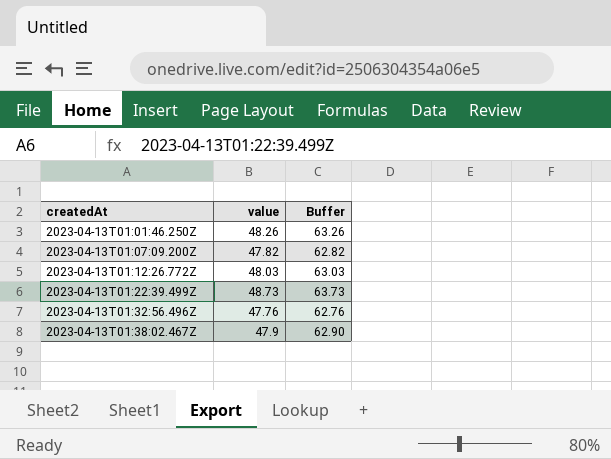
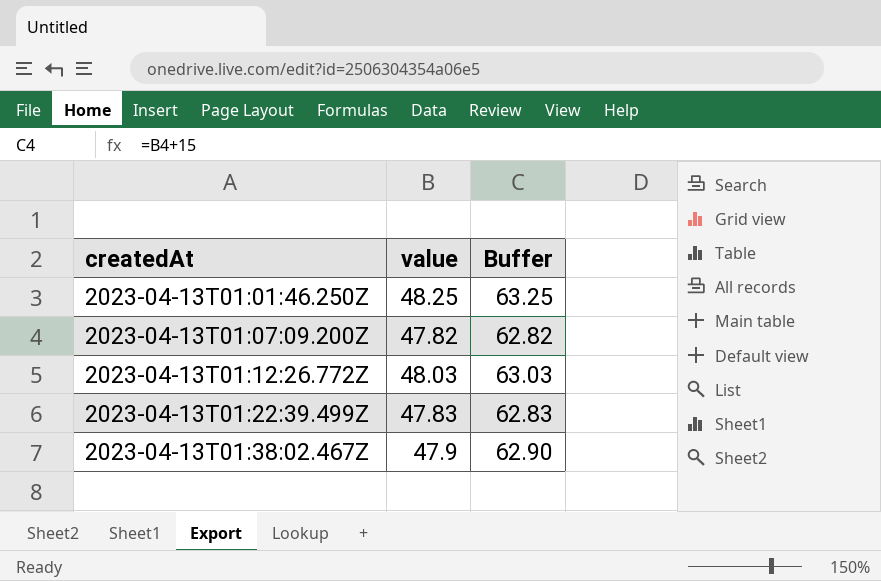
row 2023-04-13T01:32:56.496Z: 47.76 | 62.76 -> none
2023-04-13T01:01:46.250Z | value: 48.26 -> 48.25
2023-04-13T01:01:46.250Z | Buffer: 63.26 -> 63.25
2023-04-13T01:22:39.499Z | value: 48.73 -> 47.83
2023-04-13T01:22:39.499Z | Buffer: 63.73 -> 62.83

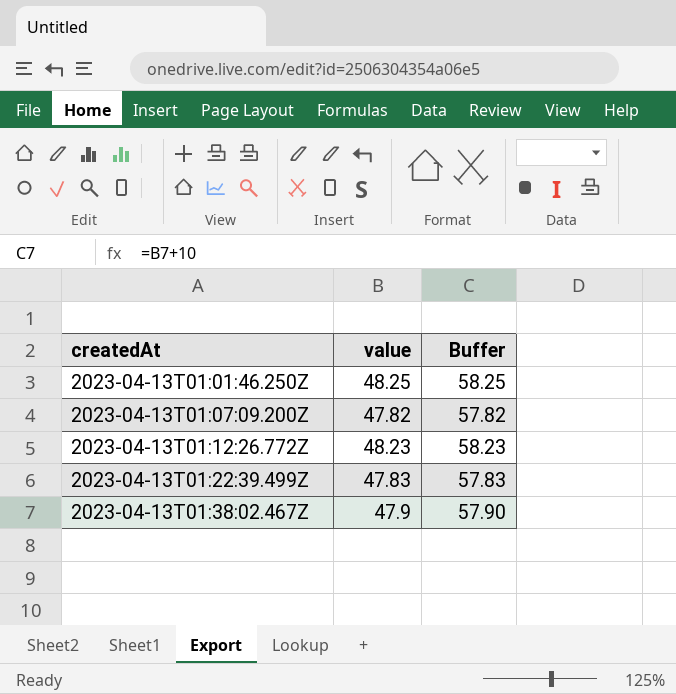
column Buffer | formula: [value] + 15 -> [value] + 10
2023-04-13T01:12:26.772Z | value: 48.03 -> 48.23

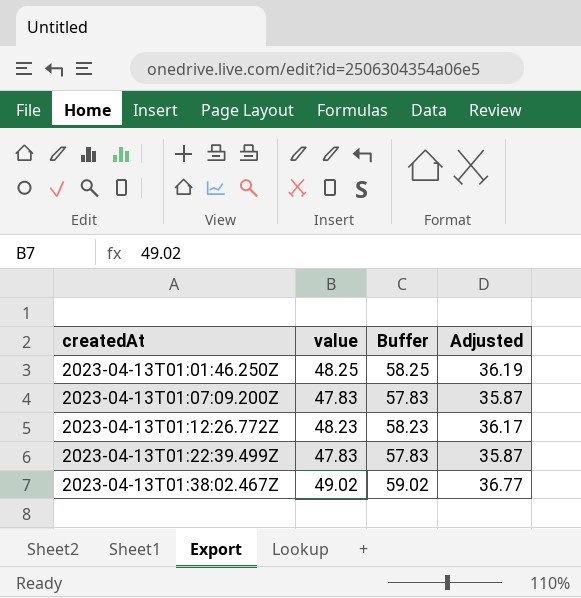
column Adjusted | formula: none -> [value] * 0.75
2023-04-13T01:07:09.200Z | value: 47.82 -> 47.83
2023-04-13T01:07:09.200Z | Buffer: 57.82 -> 57.83
2023-04-13T01:38:02.467Z | value: 47.9 -> 49.02
2023-04-13T01:38:02.467Z | Buffer: 57.90 -> 59.02

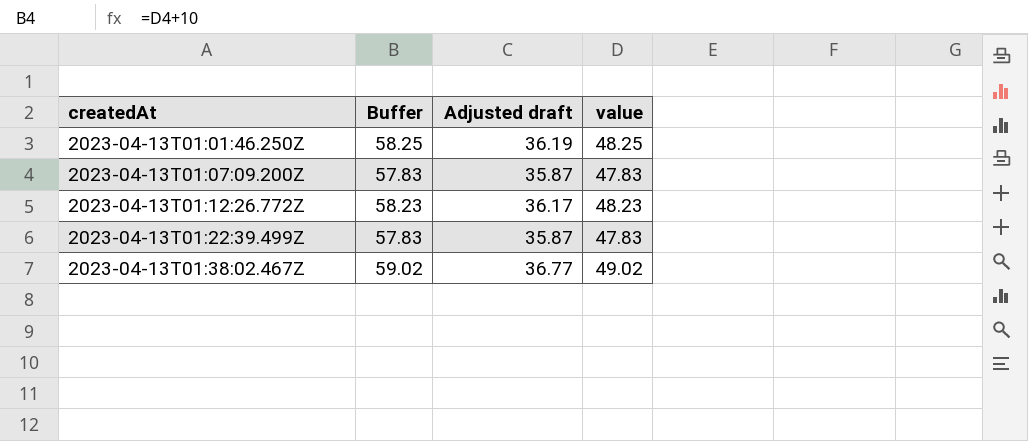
column name: Adjusted -> Adjusted draft
column value | position: 2 -> 4

